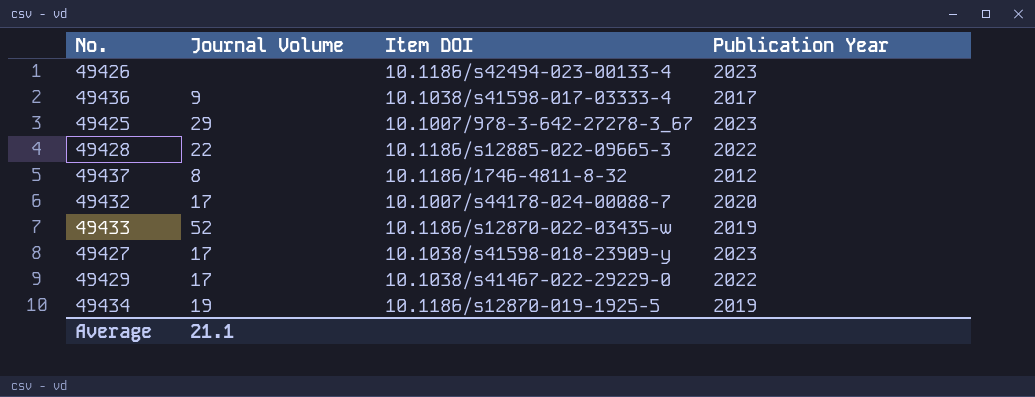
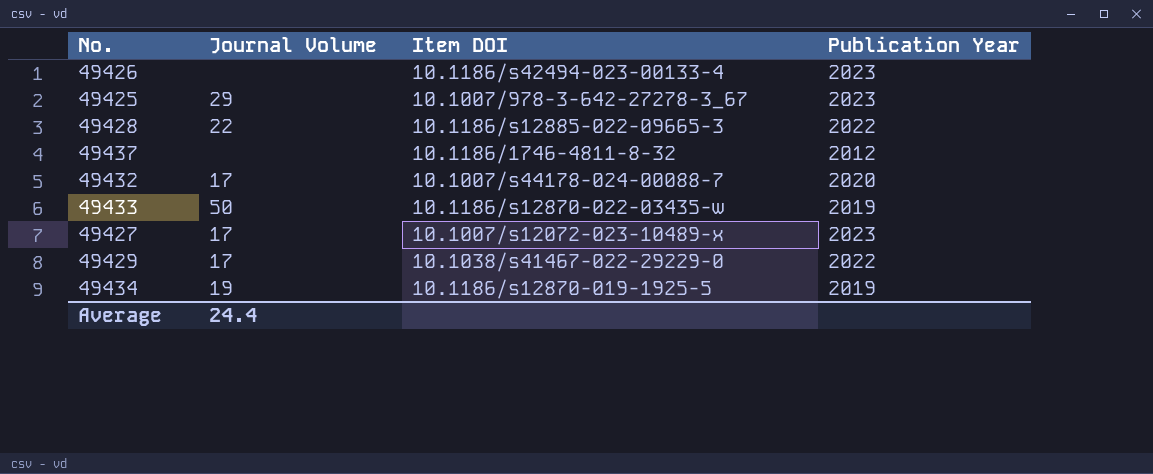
row 49436: 9 | 10.1038/s41598-017-03333-4 | 2017 -> none
49437 | Journal Volume: 8 -> none
49433 | Journal Volume: 52 -> 50
49427 | Item DOI: 10.1038/s41598-018-23909-y -> 10.1007/s12072-023-10489-x
Average | Journal Volume: 21.1 -> 24.4

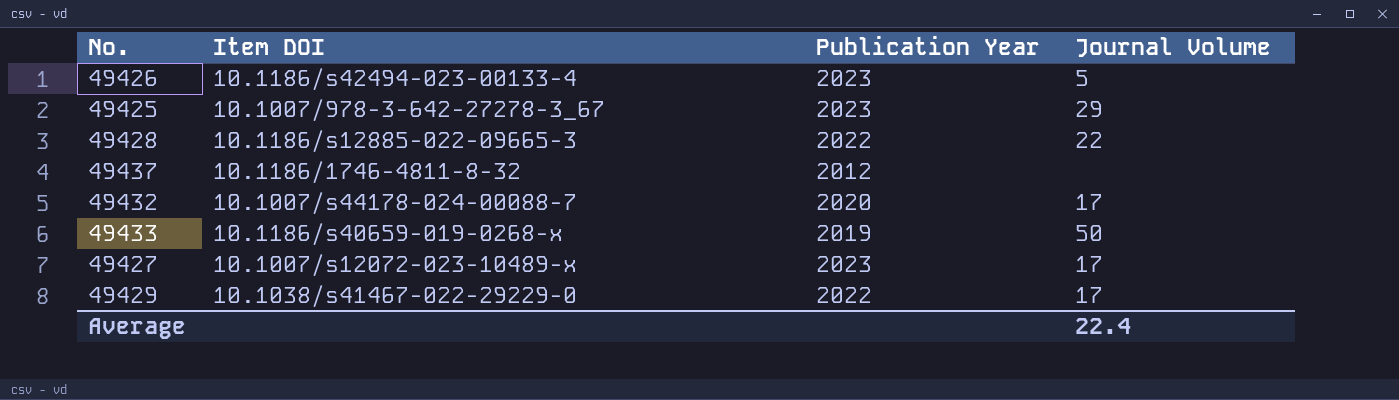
column Journal Volume | position: 2 -> 4
row 49434: 19 | 10.1186/s12870-019-1925-5 | 2019 -> none
49426 | Journal Volume: none -> 5
49433 | Item DOI: 10.1186/s12870-022-03435-w -> 10.1186/s40659-019-0268-x
Average | Journal Volume: 24.4 -> 22.4

